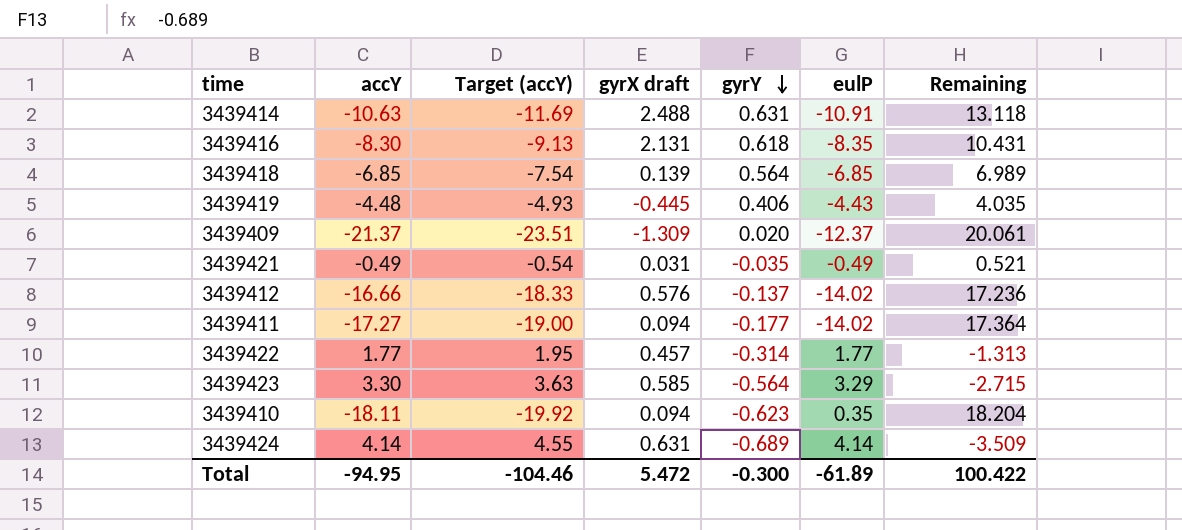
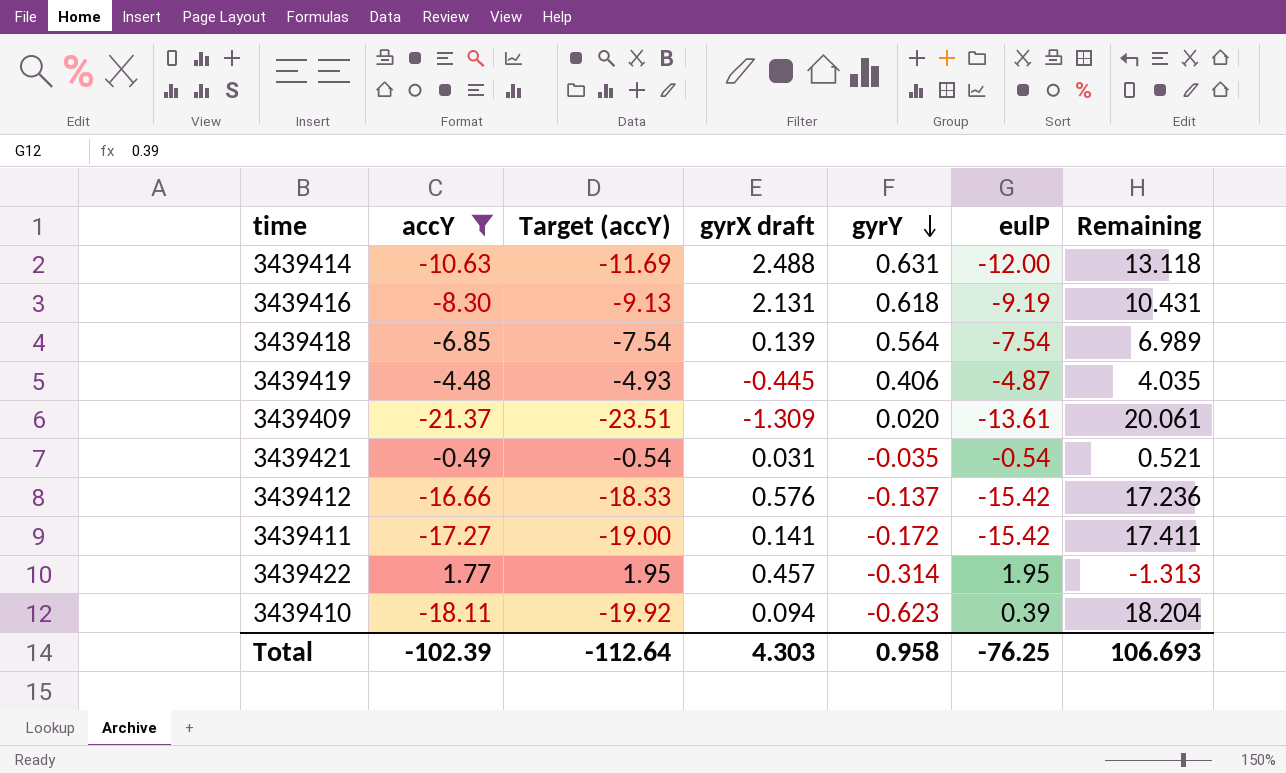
filter: none -> accY <= 1.77
3439414 | eulP: -10.91 -> -12.00
3439416 | eulP: -8.35 -> -9.19
3439418 | eulP: -6.85 -> -7.54
3439419 | eulP: -4.43 -> -4.87
3439409 | eulP: -12.37 -> -13.61
3439421 | eulP: -0.49 -> -0.54
3439412 | eulP: -14.02 -> -15.42
3439411 | gyrX draft: 0.094 -> 0.141
3439411 | gyrY: -0.177 -> -0.172
3439411 | eulP: -14.02 -> -15.42
3439411 | Remaining: 17.364 -> 17.411
3439422 | eulP: 1.77 -> 1.95
3439410 | eulP: 0.35 -> 0.39
Total | accY: -94.95 -> -102.39
Total | Target (accY): -104.46 -> -112.64
Total | gyrX draft: 5.472 -> 4.303
Total | gyrY: -0.300 -> 0.958
Total | eulP: -61.89 -> -76.25
Total | Remaining: 100.422 -> 106.693

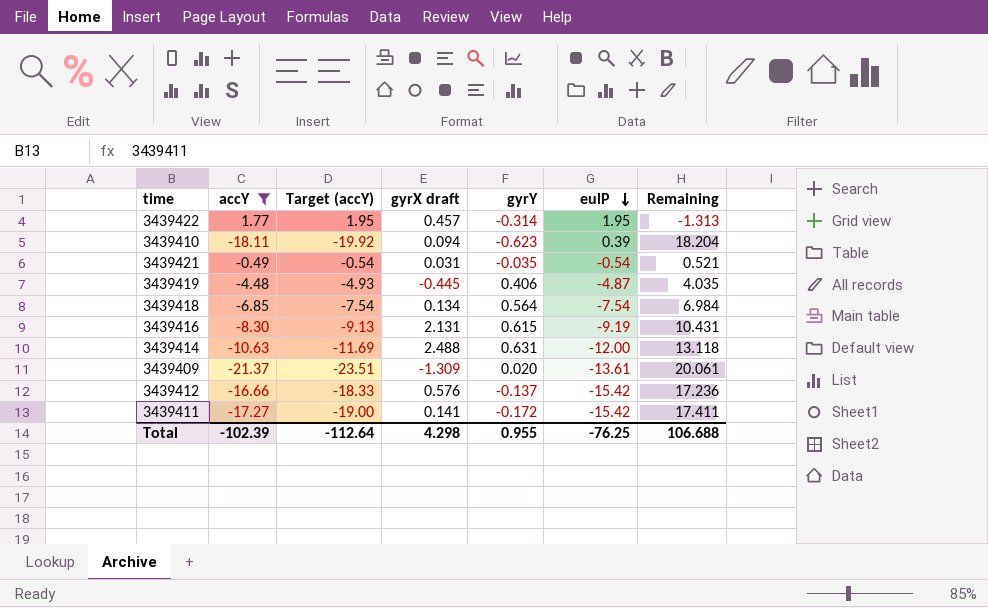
row order: gyrY descending -> eulP descending
3439418 | gyrX draft: 0.139 -> 0.134
3439418 | Remaining: 6.989 -> 6.984
3439416 | gyrY: 0.618 -> 0.615
Total | gyrX draft: 4.303 -> 4.298
Total | gyrY: 0.958 -> 0.955
Total | Remaining: 106.693 -> 106.688

